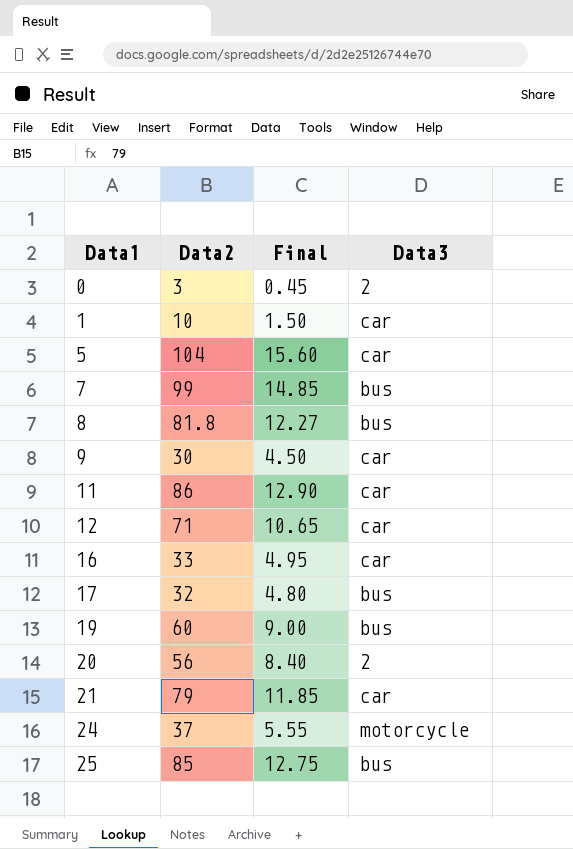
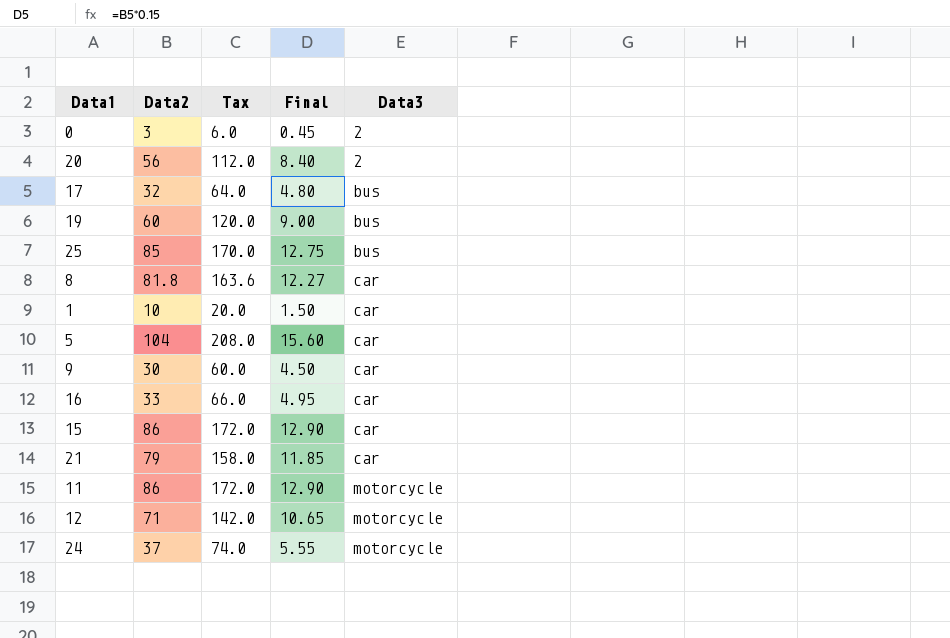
row order: Data1 ascending -> Data3 ascending
column Tax | formula: none -> [Data2] * 2
row 7: 99 | 14.85 | bus -> none
8 | Data3: bus -> car
row 15: none -> 86 | 172.0 | 12.90 | car
11 | Data3: car -> motorcycle
12 | Data3: car -> motorcycle

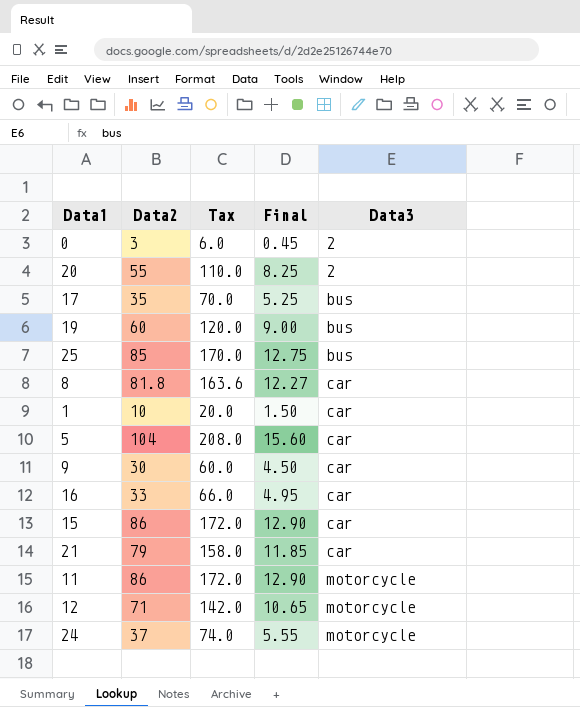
20 | Data2: 56 -> 55
20 | Tax: 112.0 -> 110.0
20 | Final: 8.40 -> 8.25
17 | Data2: 32 -> 35
17 | Tax: 64.0 -> 70.0
17 | Final: 4.80 -> 5.25

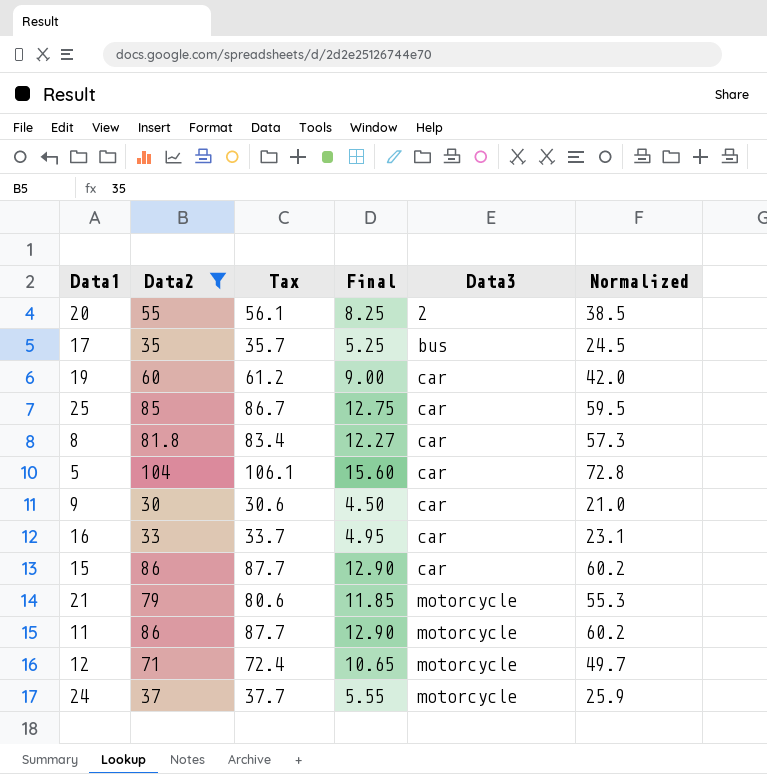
filter: none -> Data2 >= 30
column Tax | formula: [Data2] * 2 -> [Data2] * 1.02
column Normalized | formula: none -> [Data2] * 0.7
19 | Data3: bus -> car
25 | Data3: bus -> car
21 | Data3: car -> motorcycle

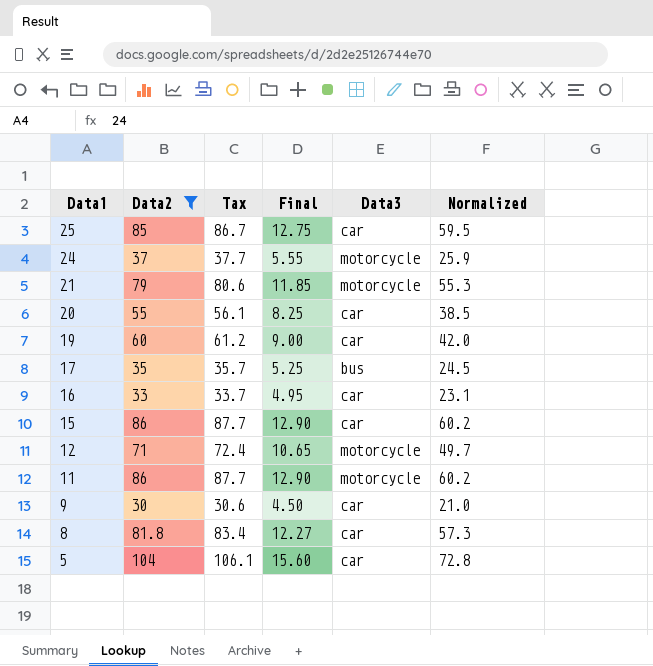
row order: Data3 ascending -> Data1 descending
20 | Data3: 2 -> car

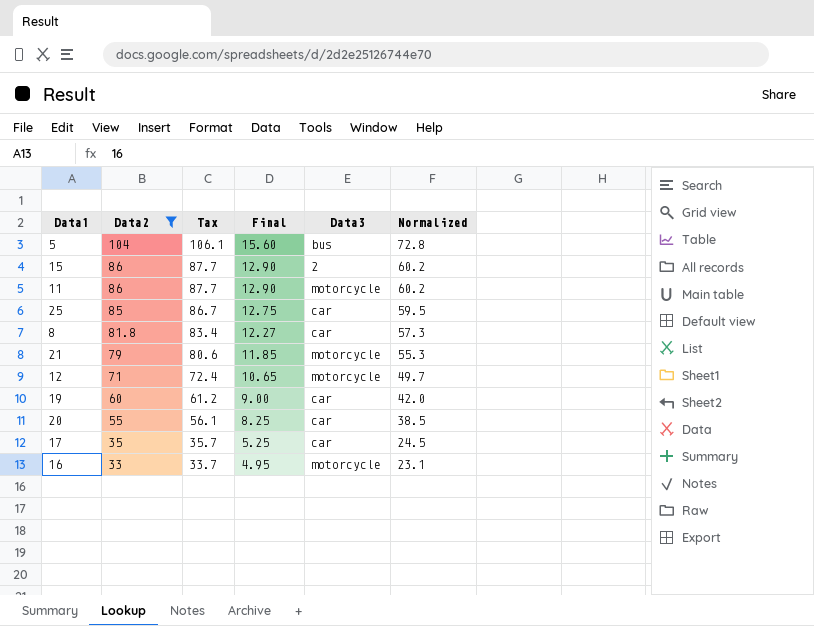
row order: Data1 descending -> Data2 descending
row 24: 37 | 37.7 | 5.55 | motorcycle | 25.9 -> none
row 9: 30 | 30.6 | 4.50 | car | 21.0 -> none
5 | Data3: car -> bus
15 | Data3: car -> 2
17 | Data3: bus -> car
16 | Data3: car -> motorcycle

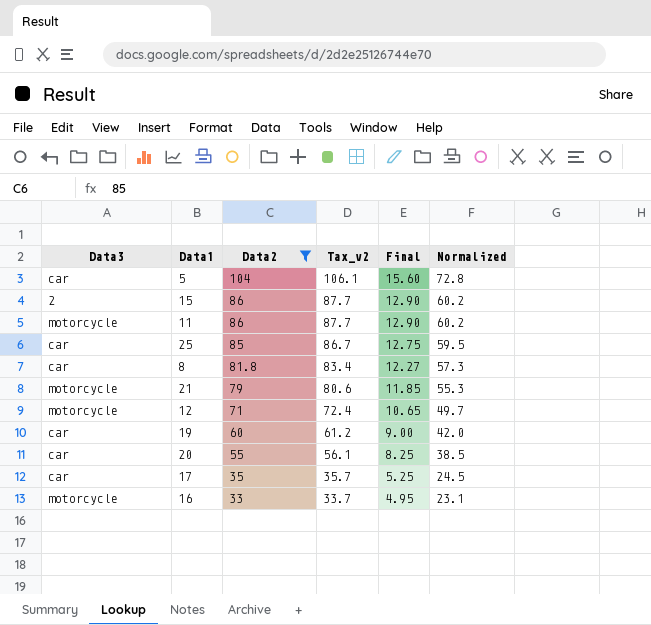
column Data3 | position: 5 -> 1
column name: Tax -> Tax_v2
5 | Data3: bus -> car

